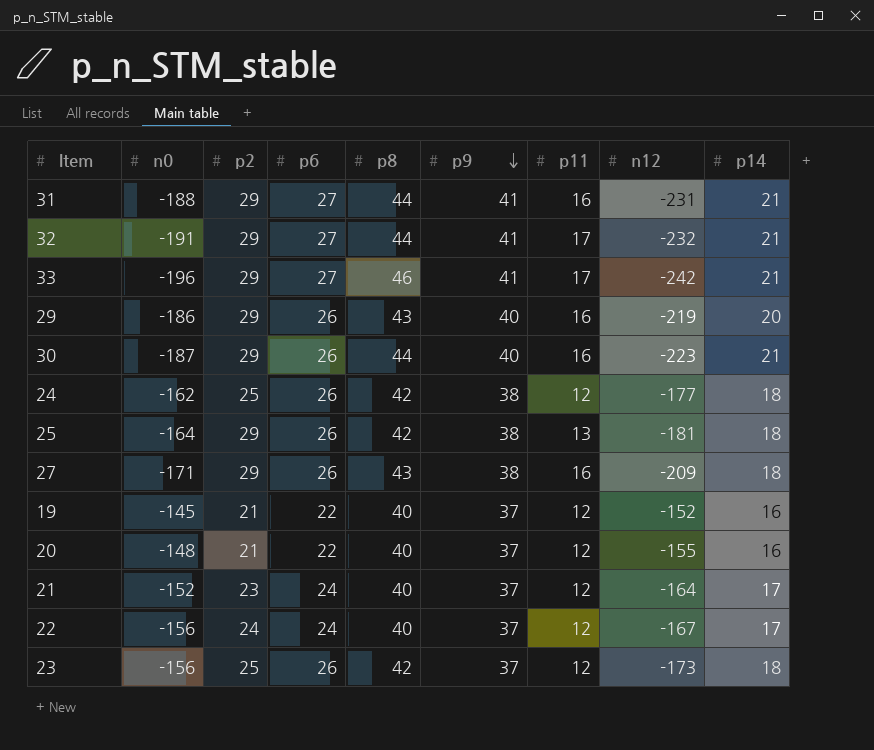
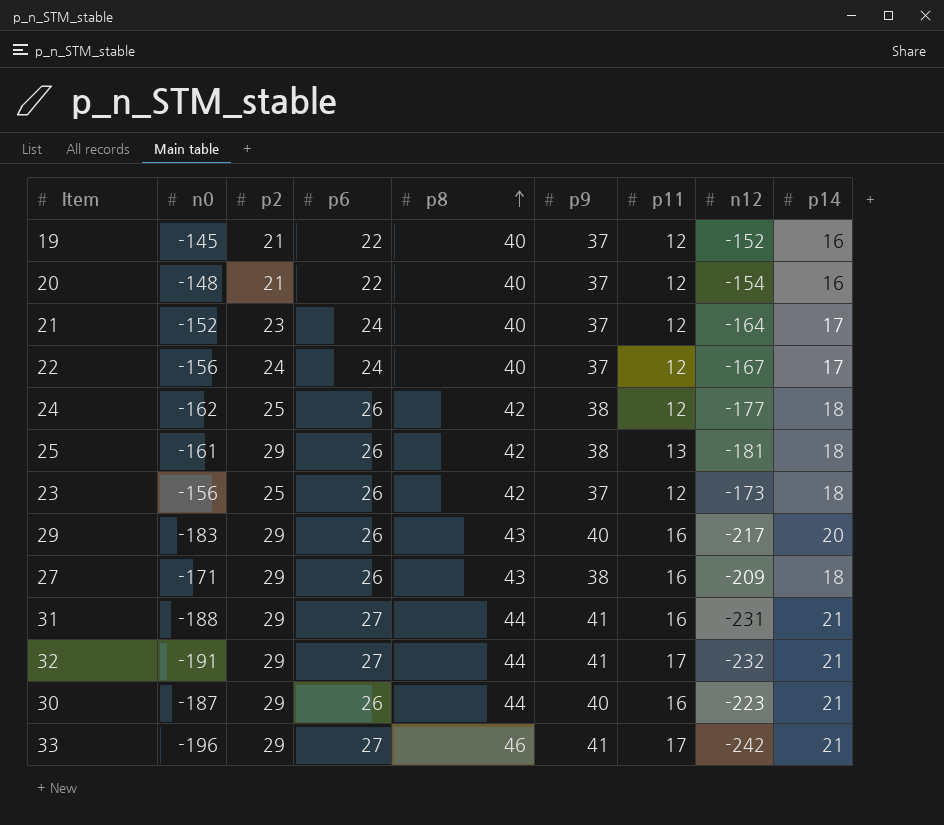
row order: p9 descending -> p8 ascending
20 | n12: -155 -> -154
25 | n0: -164 -> -161
29 | n0: -186 -> -183
29 | n12: -219 -> -217

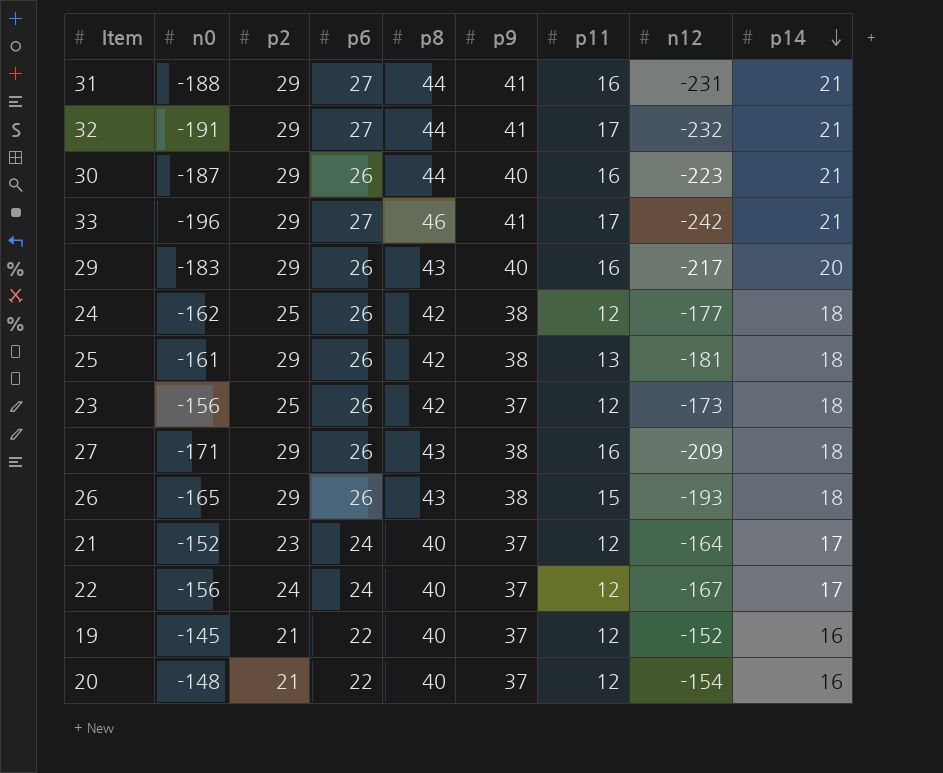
row order: p8 ascending -> p14 descending
row 26: none -> -165 | 29 | 26 | 43 | 38 | 15 | -193 | 18

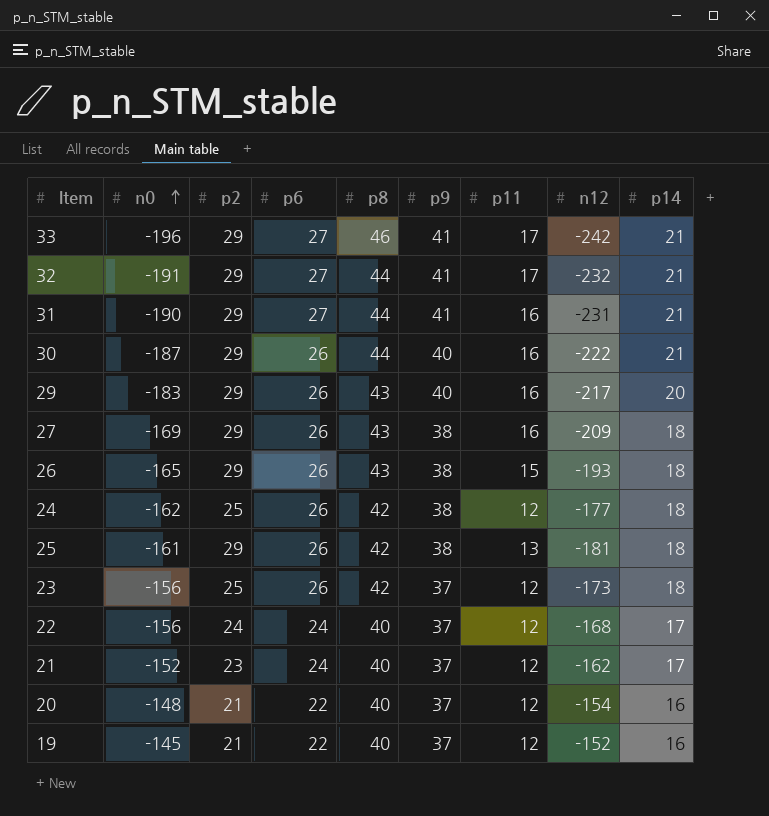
row order: p14 descending -> n0 ascending
31 | n0: -188 -> -190
30 | n12: -223 -> -222
27 | n0: -171 -> -169
22 | n12: -167 -> -168
21 | n12: -164 -> -162

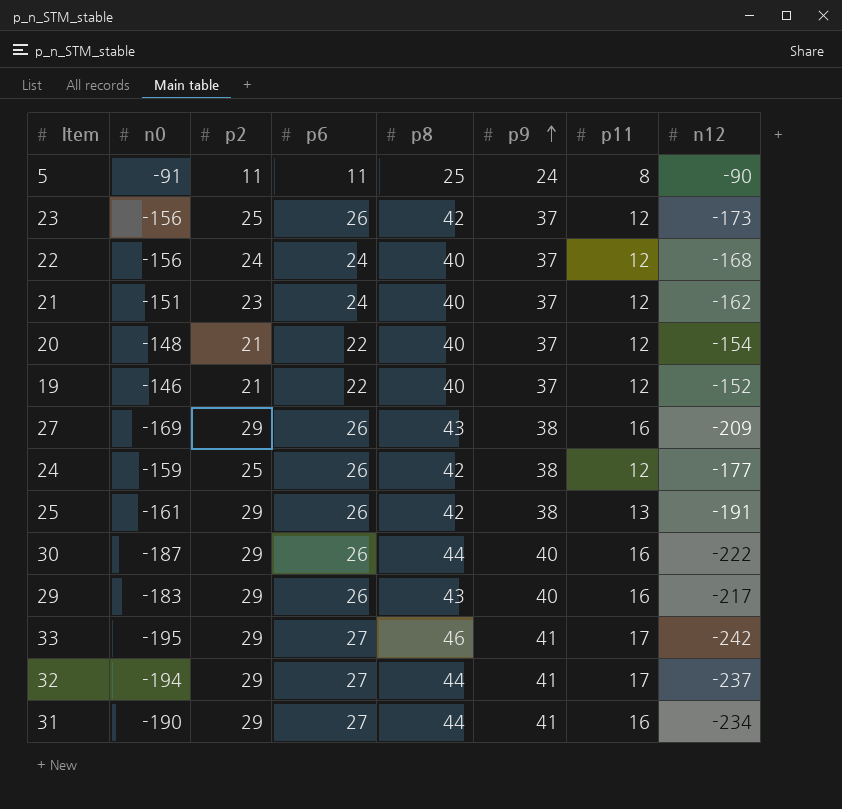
row order: n0 ascending -> p9 ascending
column p14 | position: 9 -> none
row 26: -165 | 29 | 26 | 43 | 38 | 15 | -193 | 18 -> none
row 5: none -> -91 | 11 | 11 | 25 | 24 | 8 | -90
21 | n0: -152 -> -151
19 | n0: -145 -> -146
24 | n0: -162 -> -159
25 | n12: -181 -> -191
33 | n0: -196 -> -195
32 | n0: -191 -> -194
32 | n12: -232 -> -237
31 | n12: -231 -> -234

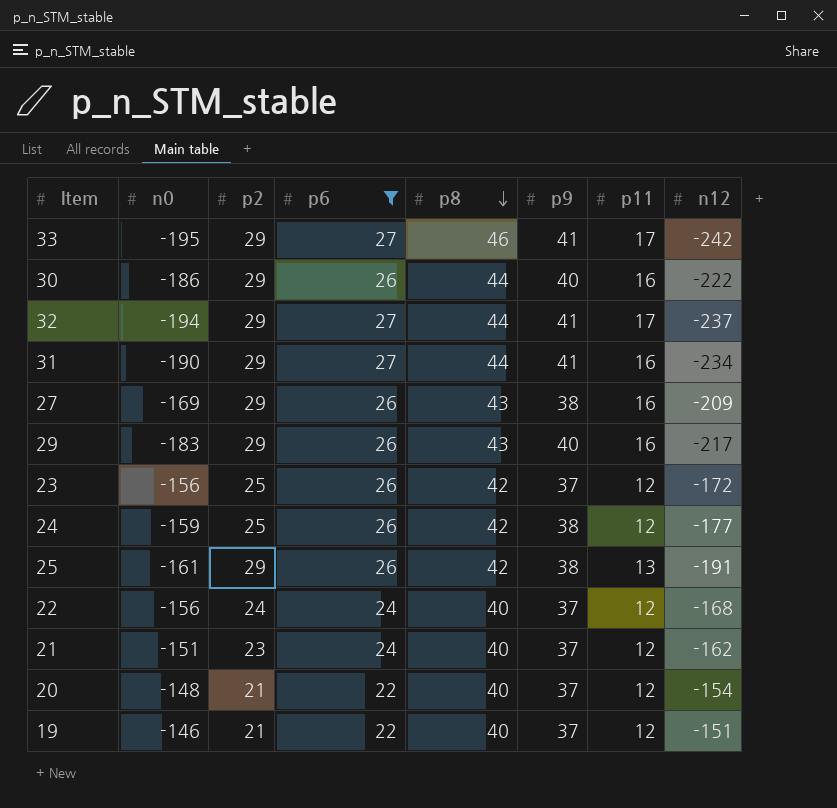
filter: none -> p6 != 11
row order: p9 ascending -> p8 descending
30 | n0: -187 -> -186
23 | n12: -173 -> -172
19 | n12: -152 -> -151

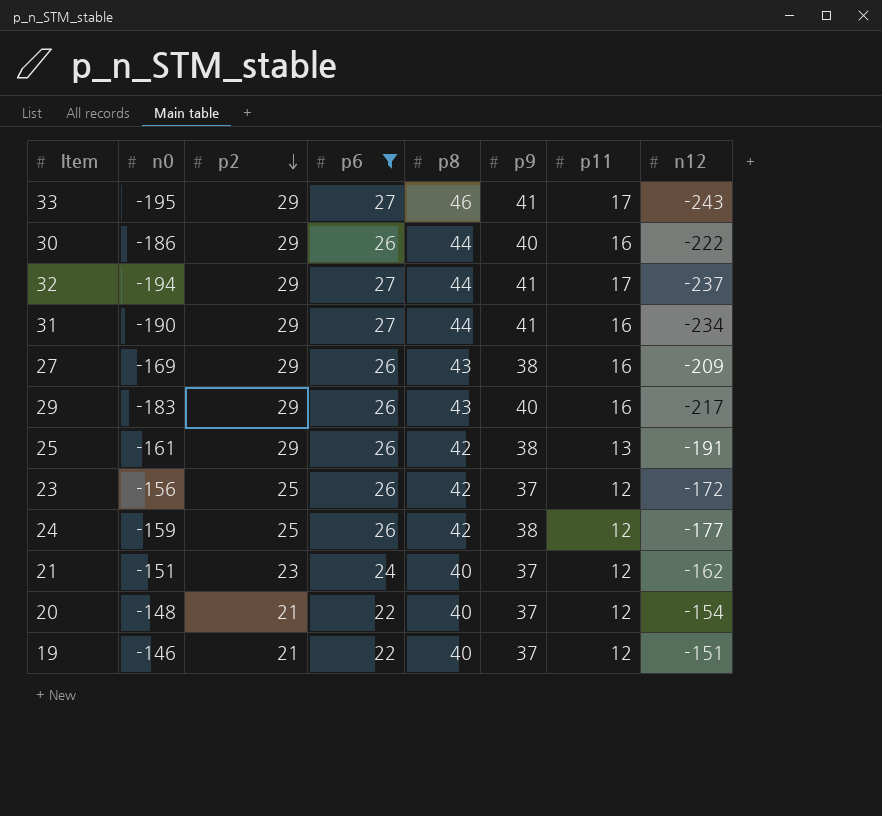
row order: p8 descending -> p2 descending
row 22: -156 | 24 | 24 | 40 | 37 | 12 | -168 -> none
33 | n12: -242 -> -243

